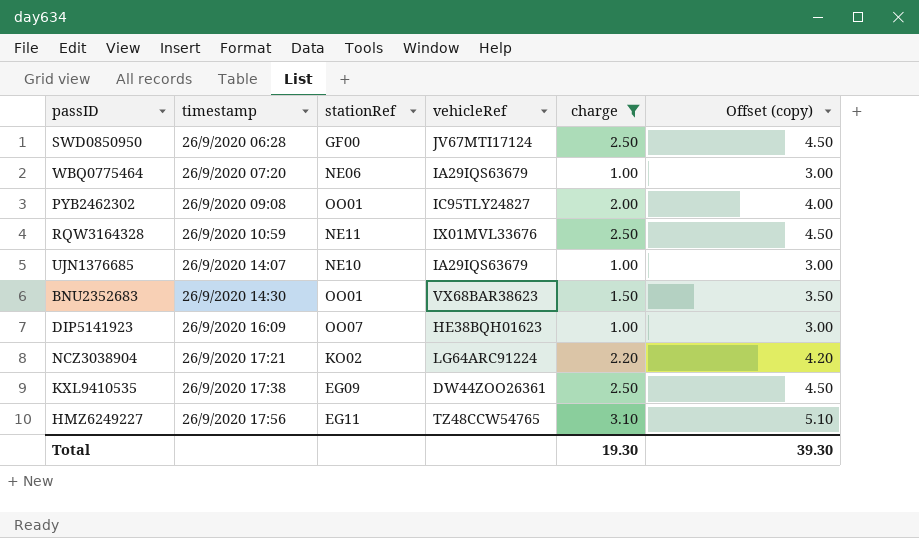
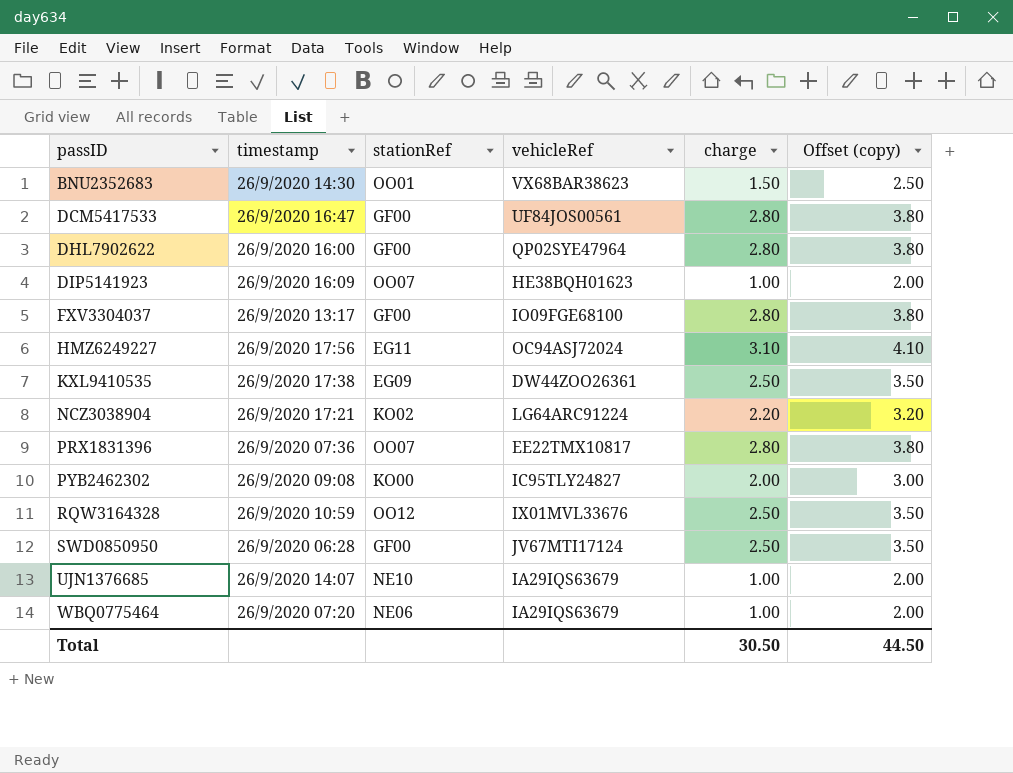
filter: charge != 2.80 -> none
row order: timestamp ascending -> passID ascending
column Offset (copy) | formula: [charge] + 2 -> [charge] + 1
HMZ6249227 | vehicleRef: TZ48CCW54765 -> OC94ASJ72024
PYB2462302 | stationRef: OO01 -> KO00
RQW3164328 | stationRef: NE11 -> OO12
Total | charge: 19.30 -> 30.50
Total | Offset (copy): 39.30 -> 44.50

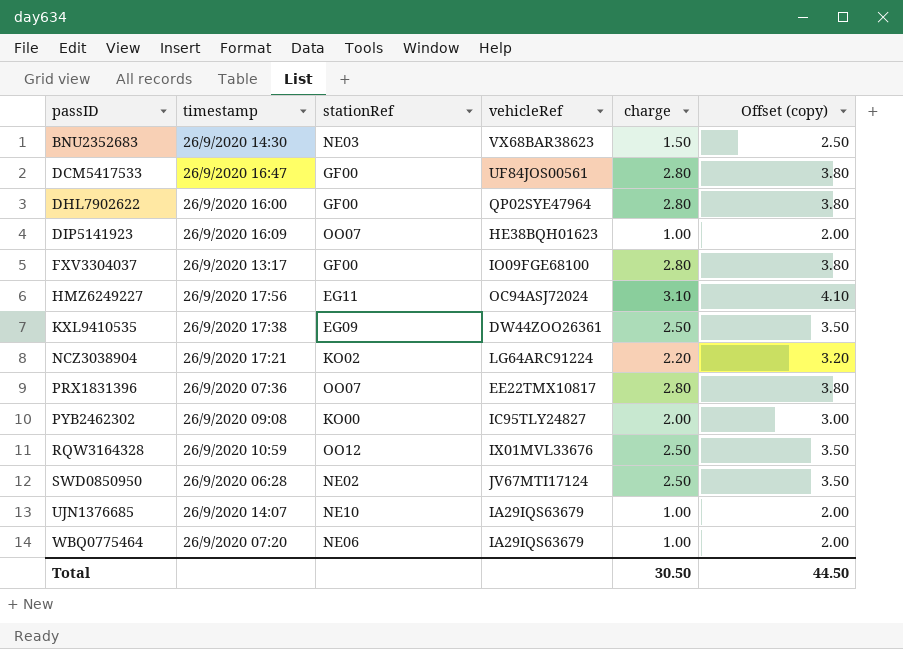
BNU2352683 | stationRef: OO01 -> NE03
SWD0850950 | stationRef: GF00 -> NE02

